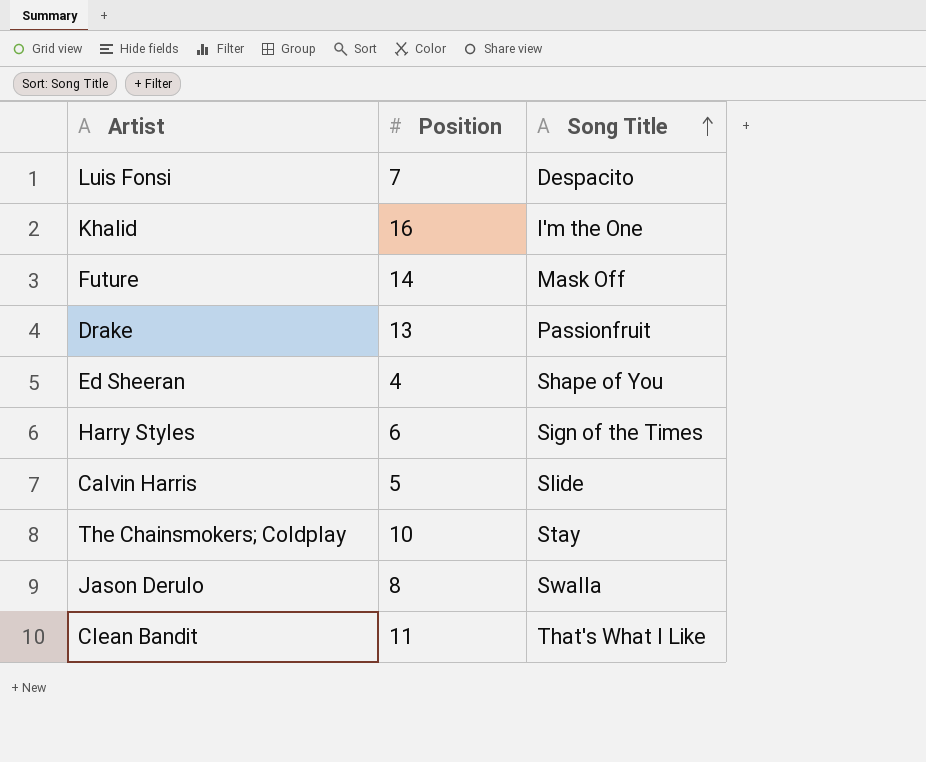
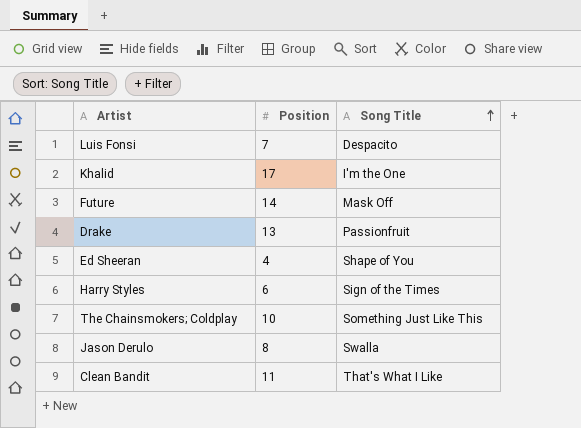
row Calvin Harris: 5 | Slide -> none
Khalid | Position: 16 -> 17
The Chainsmokers; Coldplay | Song Title: Stay -> Something Just Like This

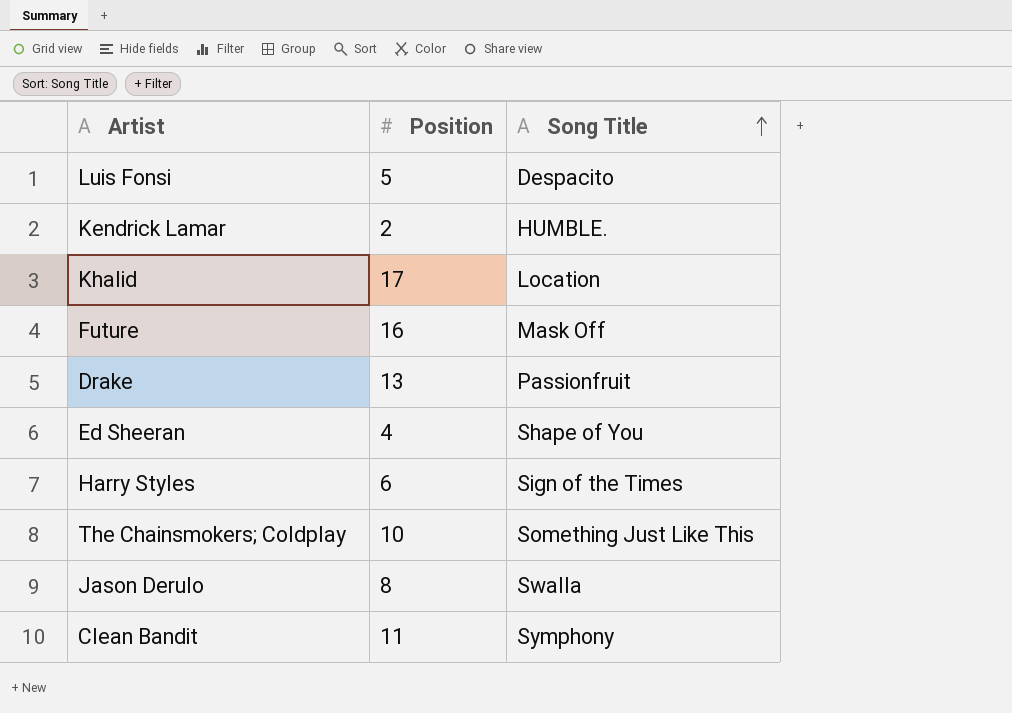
Luis Fonsi | Position: 7 -> 5
row Kendrick Lamar: none -> 2 | HUMBLE.
Khalid | Song Title: I'm the One -> Location
Future | Position: 14 -> 16
Clean Bandit | Song Title: That's What I Like -> Symphony

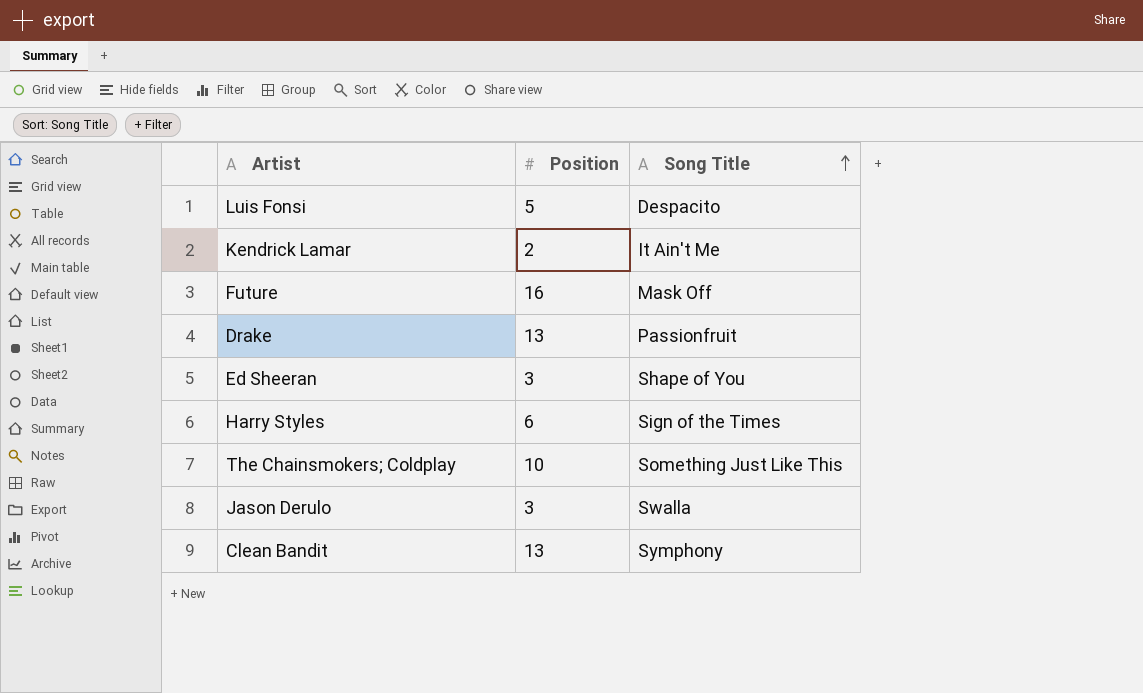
row Khalid: 17 | Location -> none
Kendrick Lamar | Song Title: HUMBLE. -> It Ain't Me
Ed Sheeran | Position: 4 -> 3
Jason Derulo | Position: 8 -> 3
Clean Bandit | Position: 11 -> 13

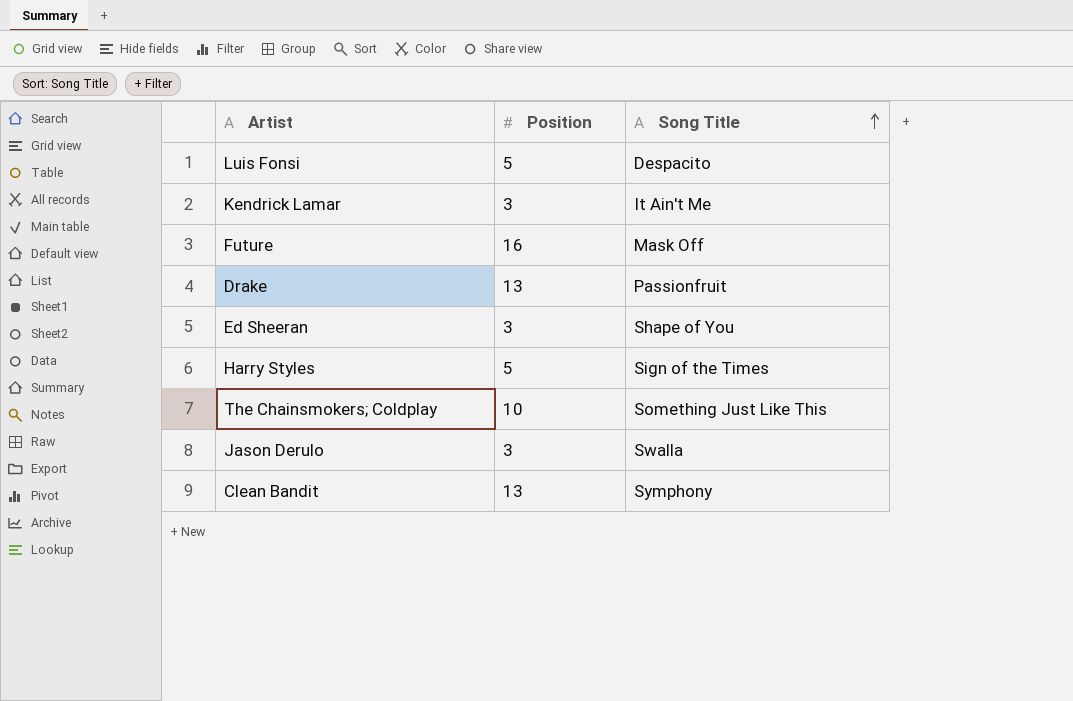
Kendrick Lamar | Position: 2 -> 3
Harry Styles | Position: 6 -> 5

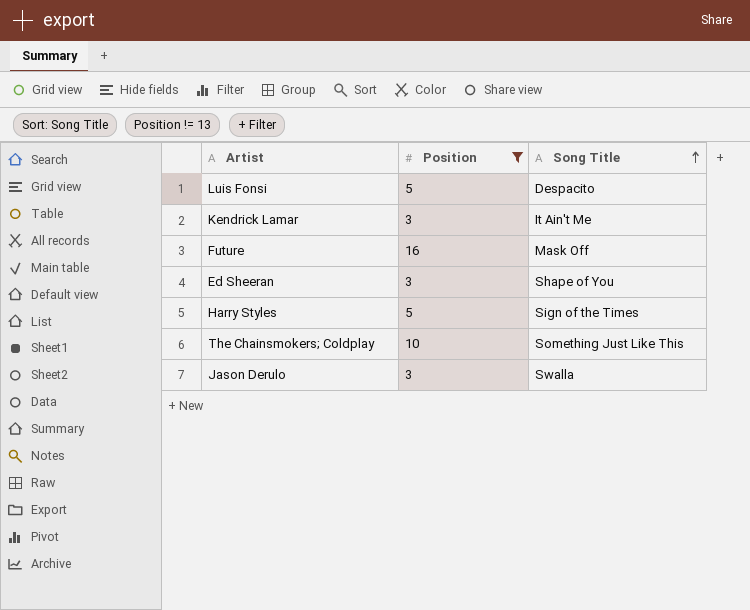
filter: none -> Position != 13

